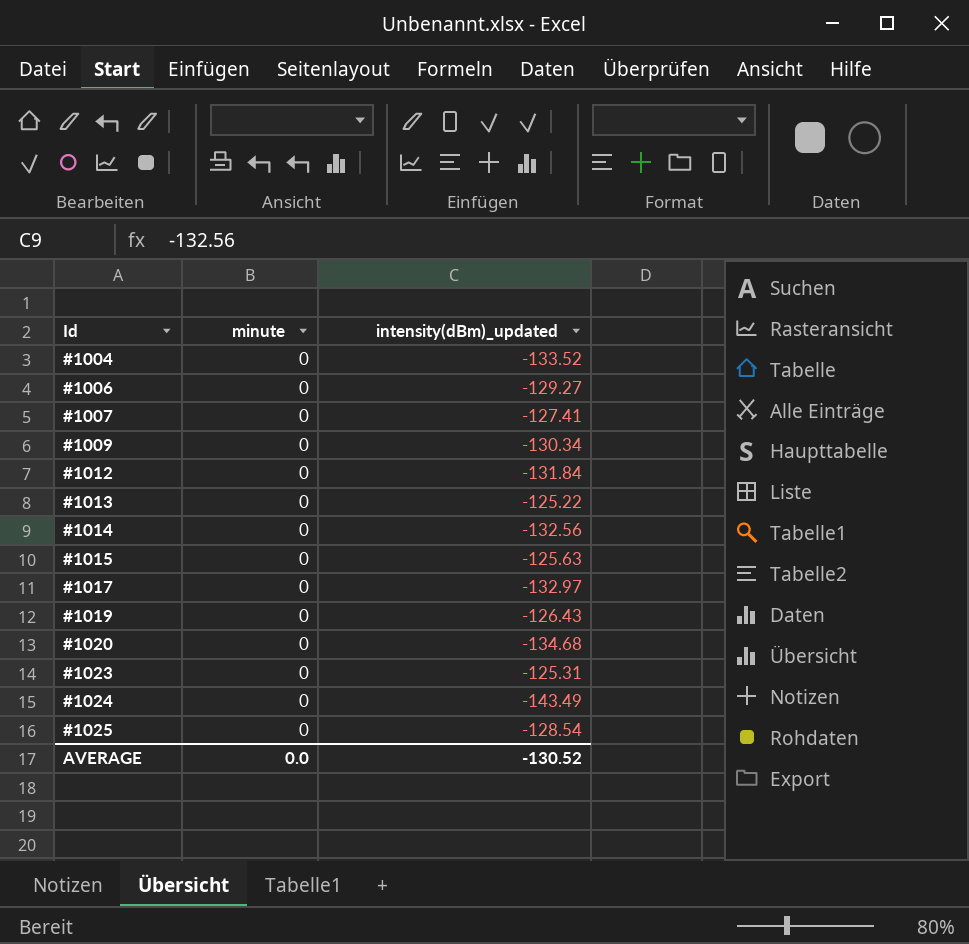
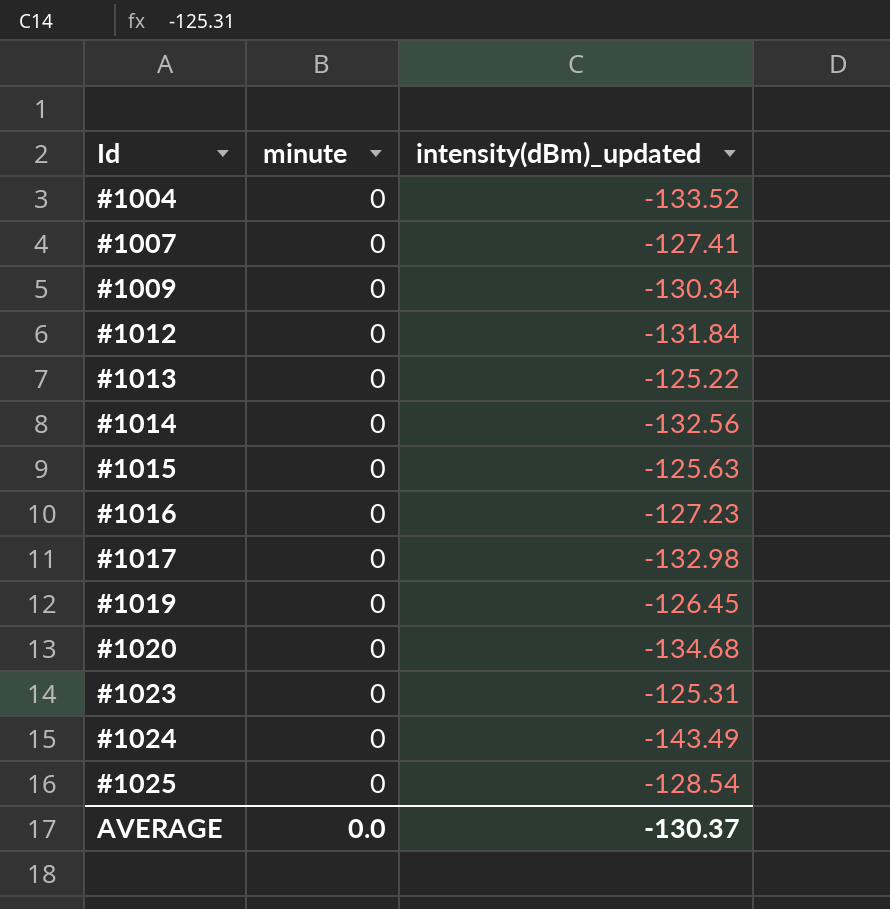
row #1006: 0 | -129.27 -> none
row #1016: none -> 0 | -127.23
#1017 | intensity(dBm)_updated: -132.97 -> -132.98
#1019 | intensity(dBm)_updated: -126.43 -> -126.45
AVERAGE | intensity(dBm)_updated: -130.52 -> -130.37

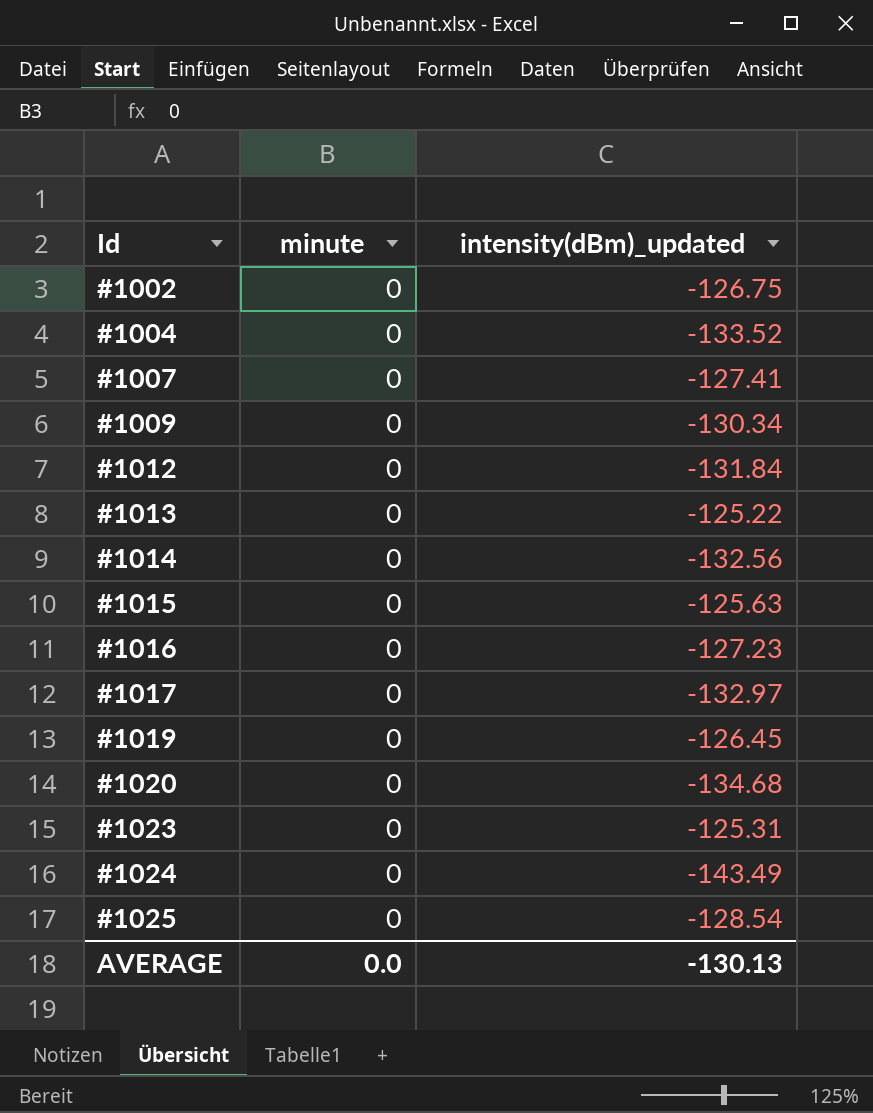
row #1002: none -> 0 | -126.75
#1017 | intensity(dBm)_updated: -132.98 -> -132.97
AVERAGE | intensity(dBm)_updated: -130.37 -> -130.13

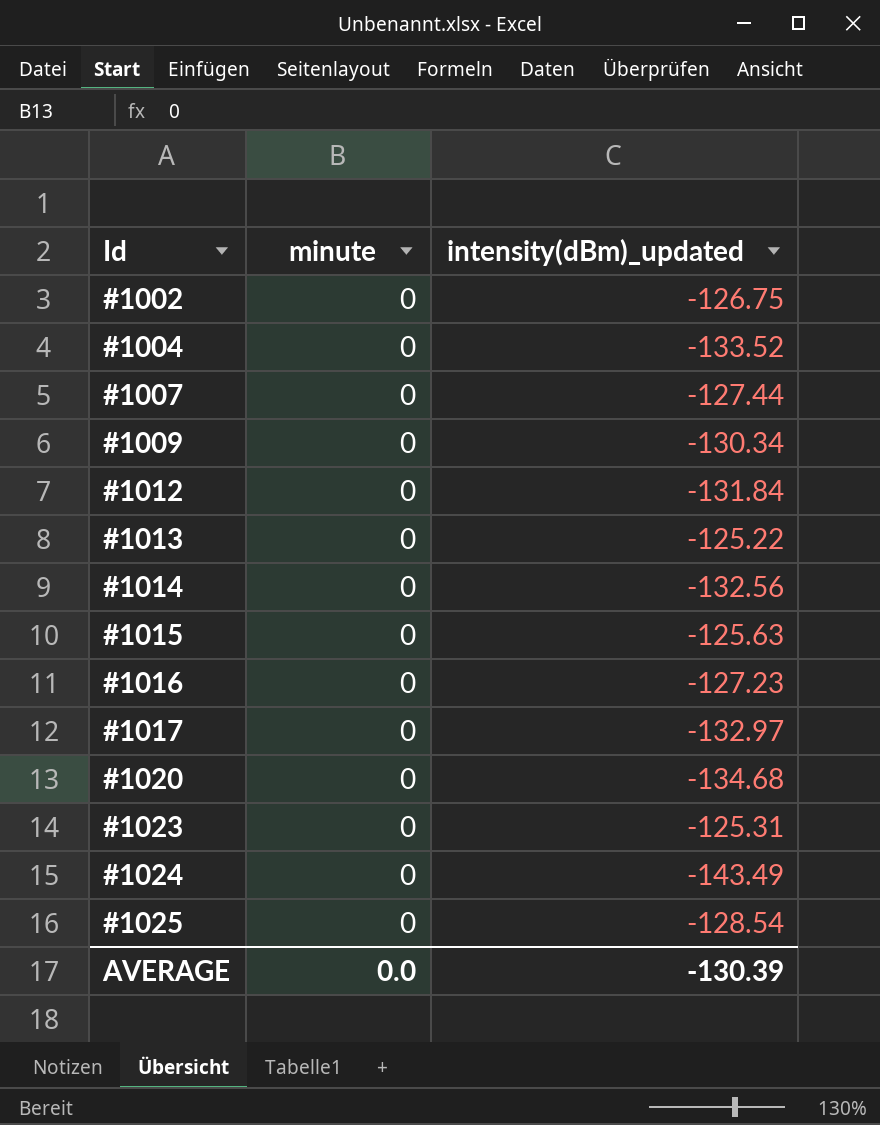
row #1019: 0 | -126.45 -> none
#1007 | intensity(dBm)_updated: -127.41 -> -127.44
AVERAGE | intensity(dBm)_updated: -130.13 -> -130.39

